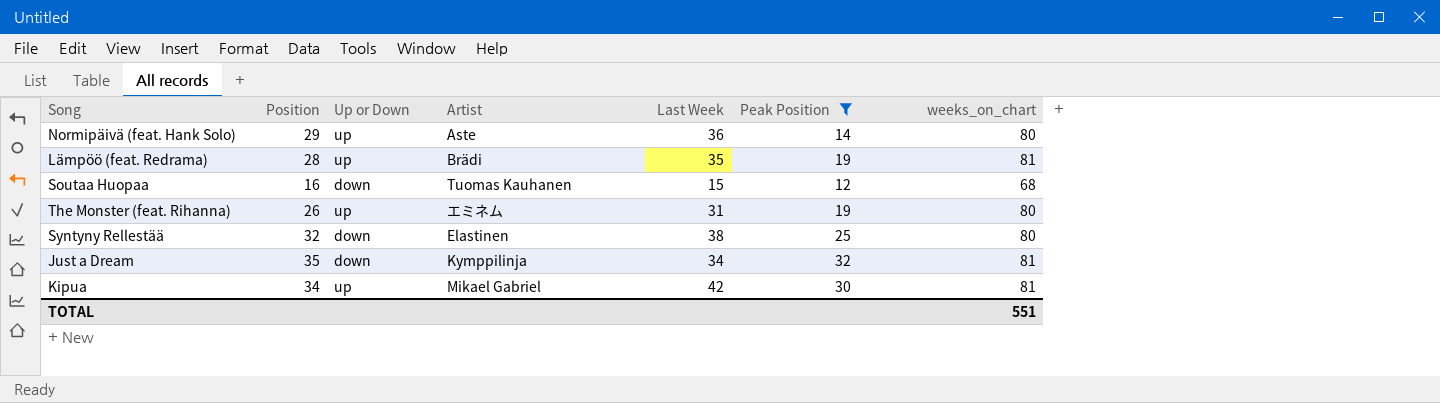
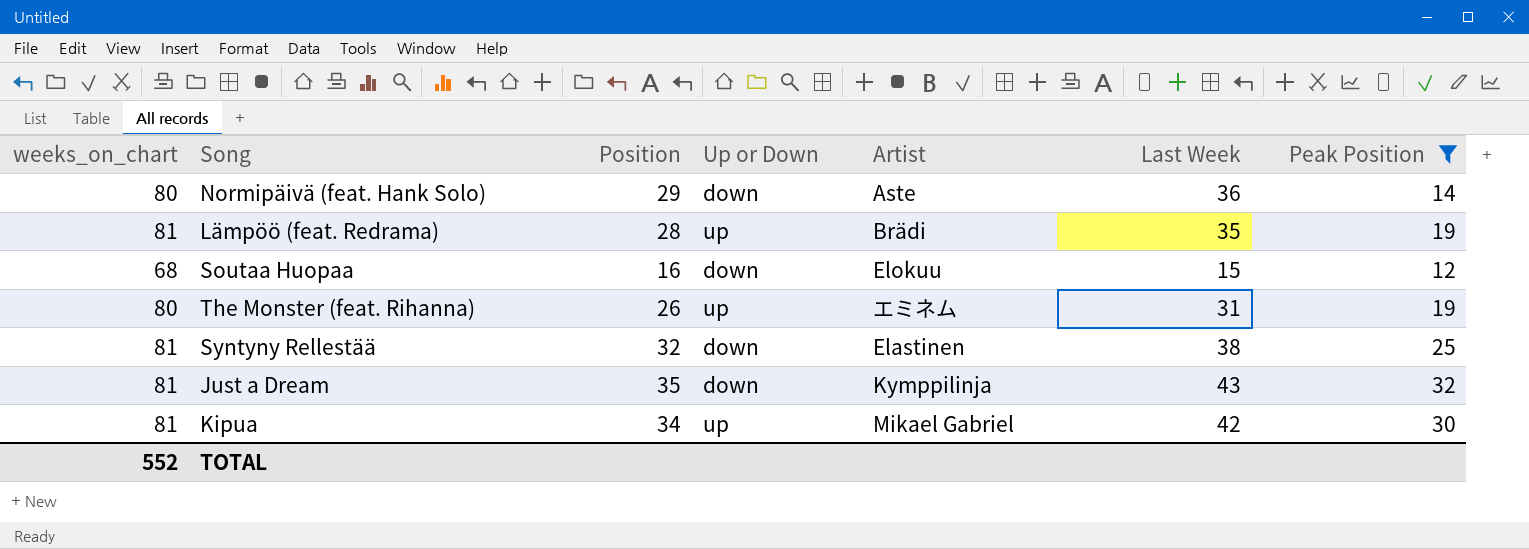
column weeks_on_chart | position: 7 -> 1
Normipäivä (feat. Hank Solo) | Up or Down: up -> down
Soutaa Huopaa | Artist: Tuomas Kauhanen -> Elokuu
Syntyny Rellestää | weeks_on_chart: 80 -> 81
Just a Dream | Last Week: 34 -> 43
TOTAL | weeks_on_chart: 551 -> 552

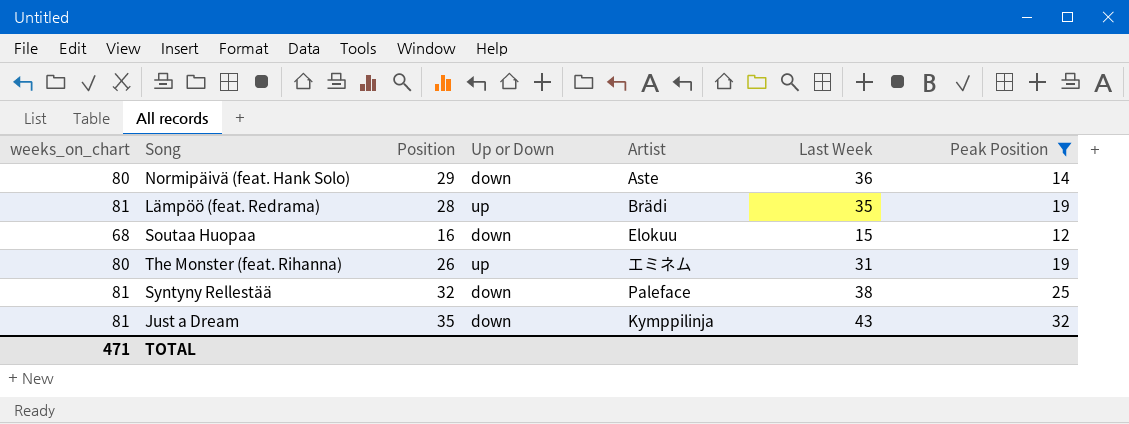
row Kipua: 81 | 34 | up | Mikael Gabriel | 42 | 30 -> none
Syntyny Rellestää | Artist: Elastinen -> Paleface
TOTAL | weeks_on_chart: 552 -> 471

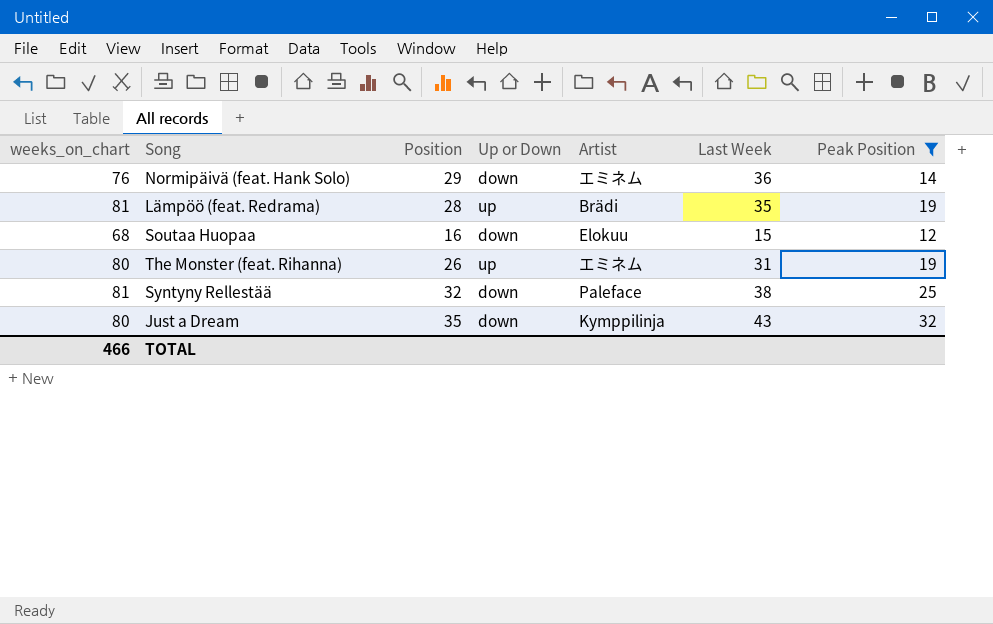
Normipäivä (feat. Hank Solo) | weeks_on_chart: 80 -> 76
Normipäivä (feat. Hank Solo) | Artist: Aste -> エミネム
Just a Dream | weeks_on_chart: 81 -> 80
TOTAL | weeks_on_chart: 471 -> 466

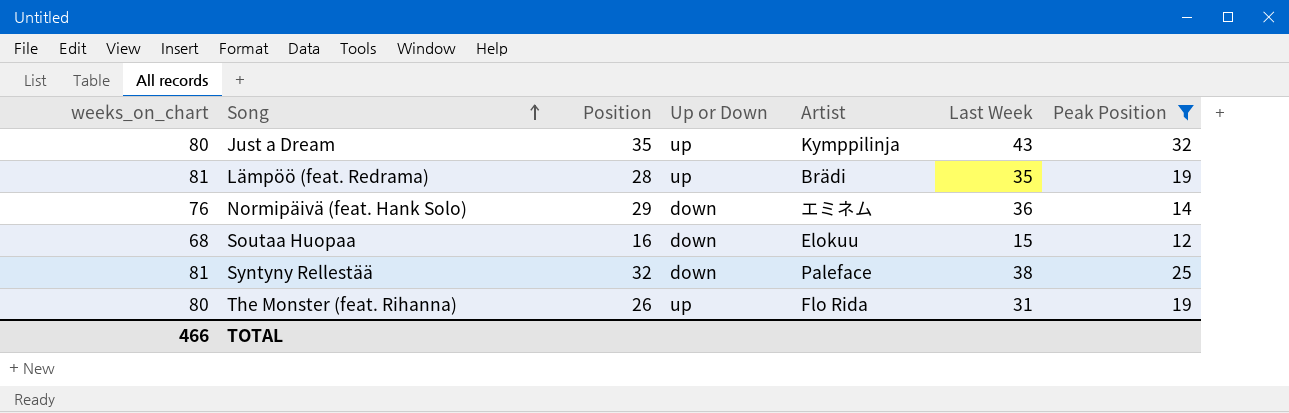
row order: none -> Song ascending
Just a Dream | Up or Down: down -> up
The Monster (feat. Rihanna) | Artist: エミネム -> Flo Rida

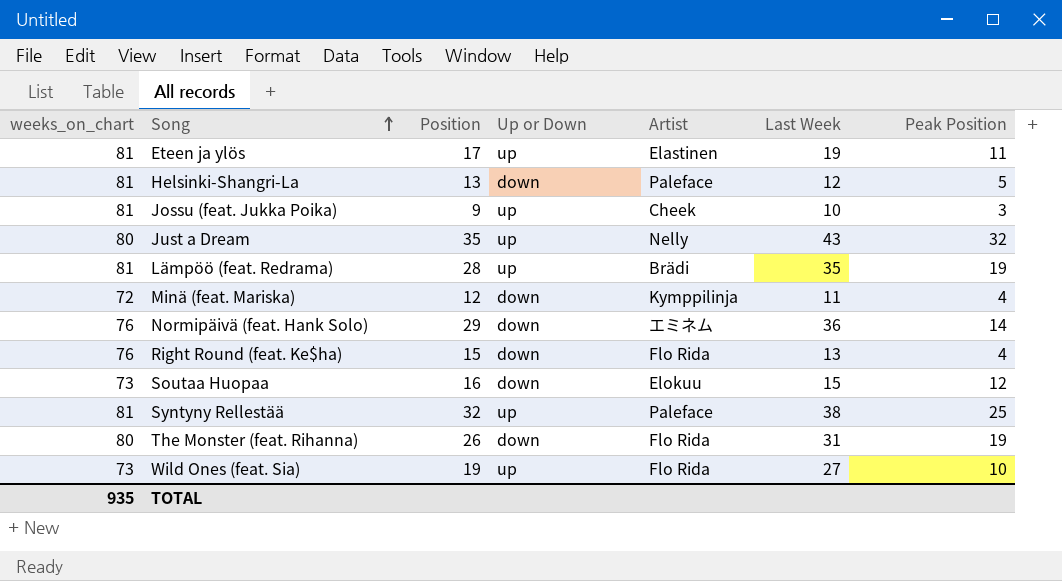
filter: Peak Position >= 12 -> none
Just a Dream | Artist: Kymppilinja -> Nelly
Soutaa Huopaa | weeks_on_chart: 68 -> 73
Syntyny Rellestää | Up or Down: down -> up
The Monster (feat. Rihanna) | Up or Down: up -> down
TOTAL | weeks_on_chart: 466 -> 935

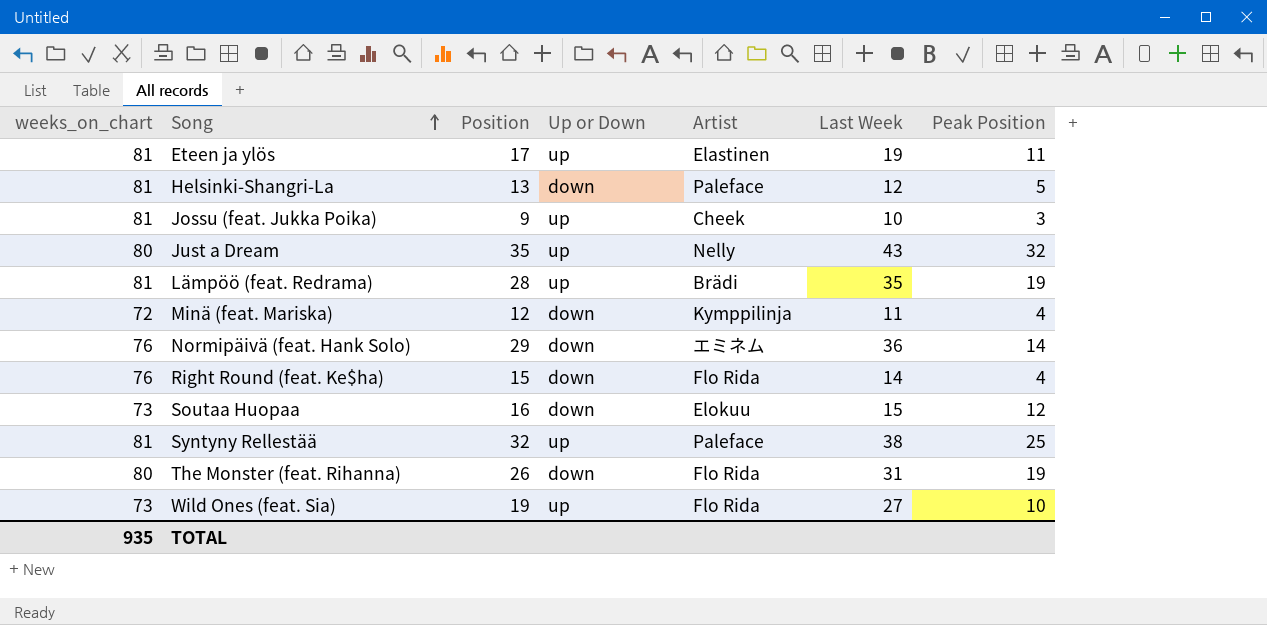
Right Round (feat. Ke$ha) | Last Week: 13 -> 14

